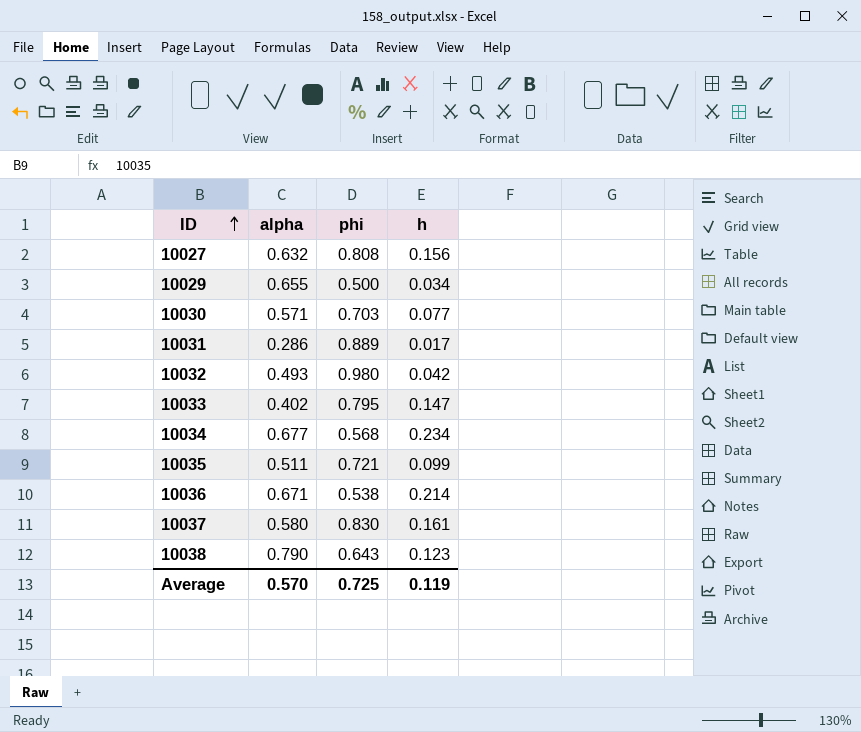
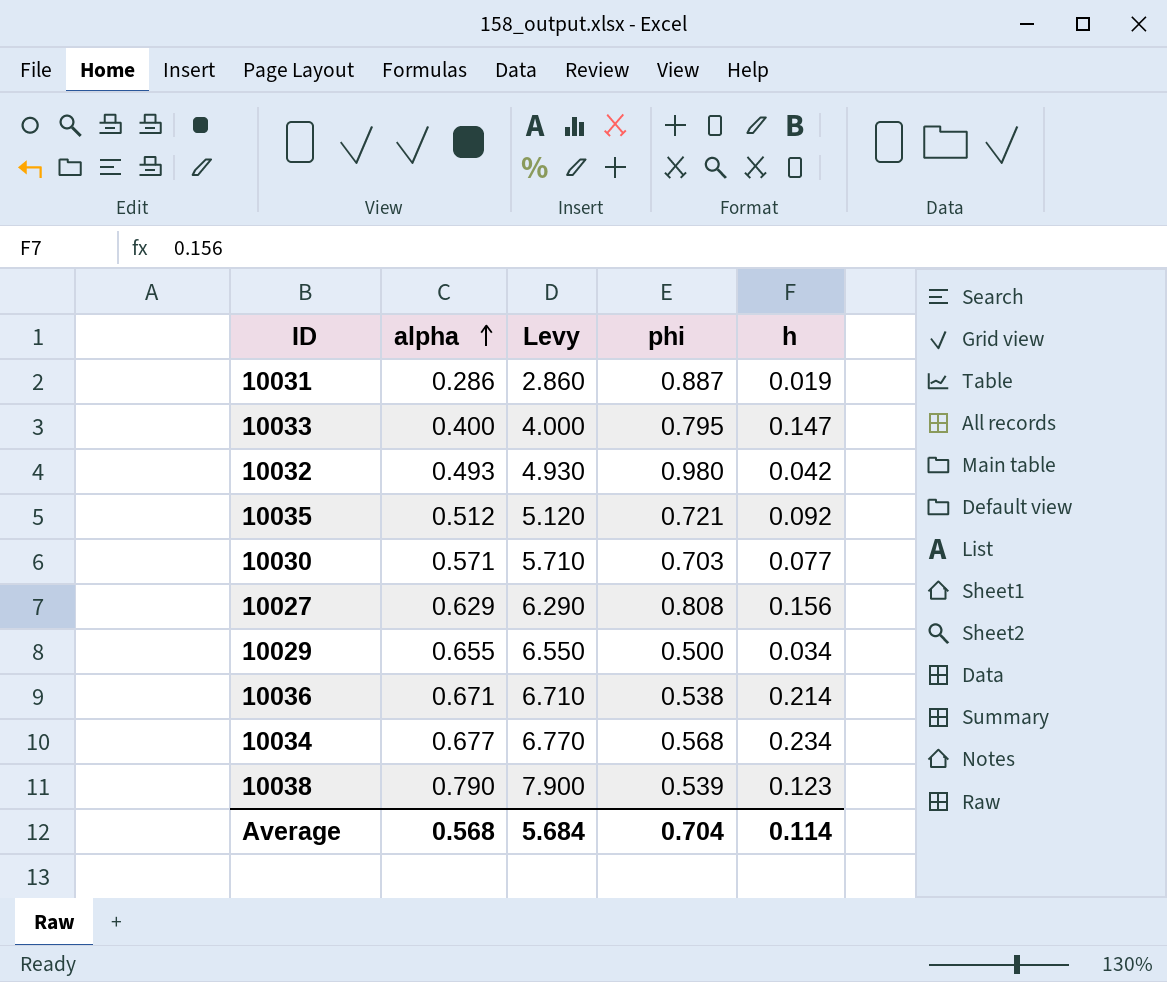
row order: ID ascending -> alpha ascending
column Levy | formula: none -> [alpha] * 10
row 10037: 0.580 | 0.830 | 0.161 -> none
10031 | phi: 0.889 -> 0.887
10031 | h: 0.017 -> 0.019
10033 | alpha: 0.402 -> 0.400
10035 | alpha: 0.511 -> 0.512
10035 | h: 0.099 -> 0.092
10027 | alpha: 0.632 -> 0.629
10038 | phi: 0.643 -> 0.539
Average | alpha: 0.570 -> 0.568
Average | phi: 0.725 -> 0.704
Average | h: 0.119 -> 0.114

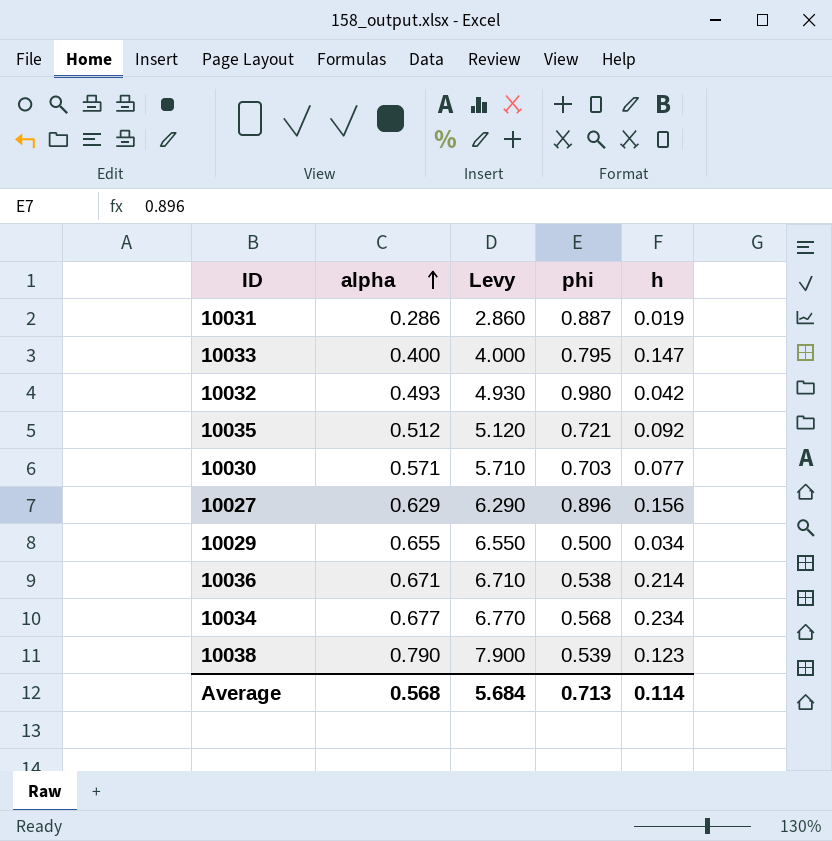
10027 | phi: 0.808 -> 0.896
Average | phi: 0.704 -> 0.713

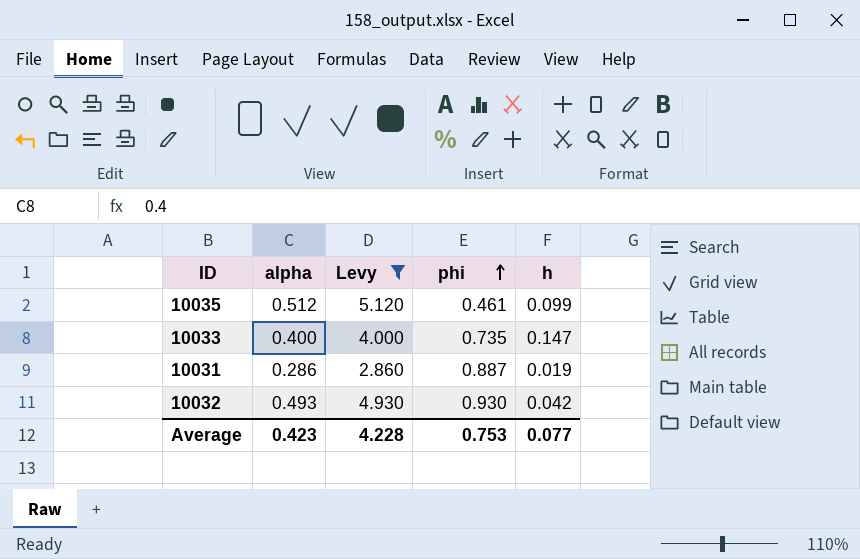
filter: none -> Levy <= 5.120
row order: alpha ascending -> phi ascending
10035 | phi: 0.721 -> 0.461
10035 | h: 0.092 -> 0.099
10033 | phi: 0.795 -> 0.735
10032 | phi: 0.980 -> 0.930
Average | alpha: 0.568 -> 0.423
Average | Levy: 5.684 -> 4.228
Average | phi: 0.713 -> 0.753
Average | h: 0.114 -> 0.077

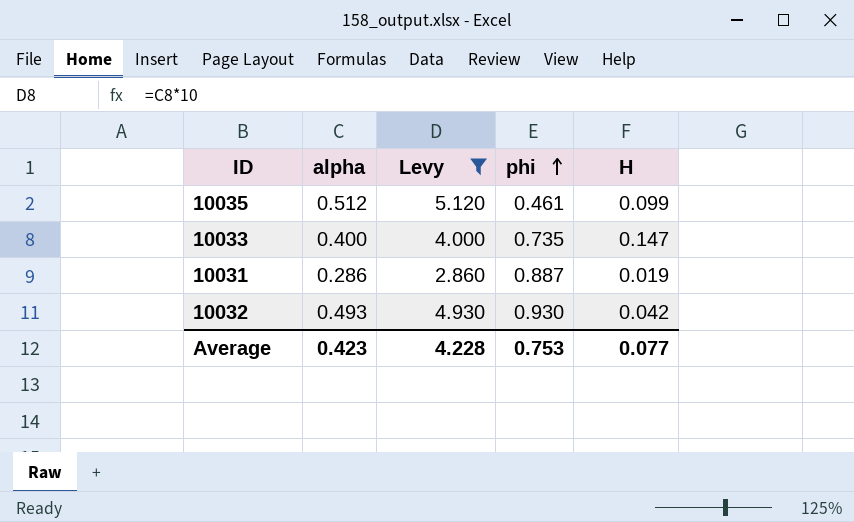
column name: h -> H

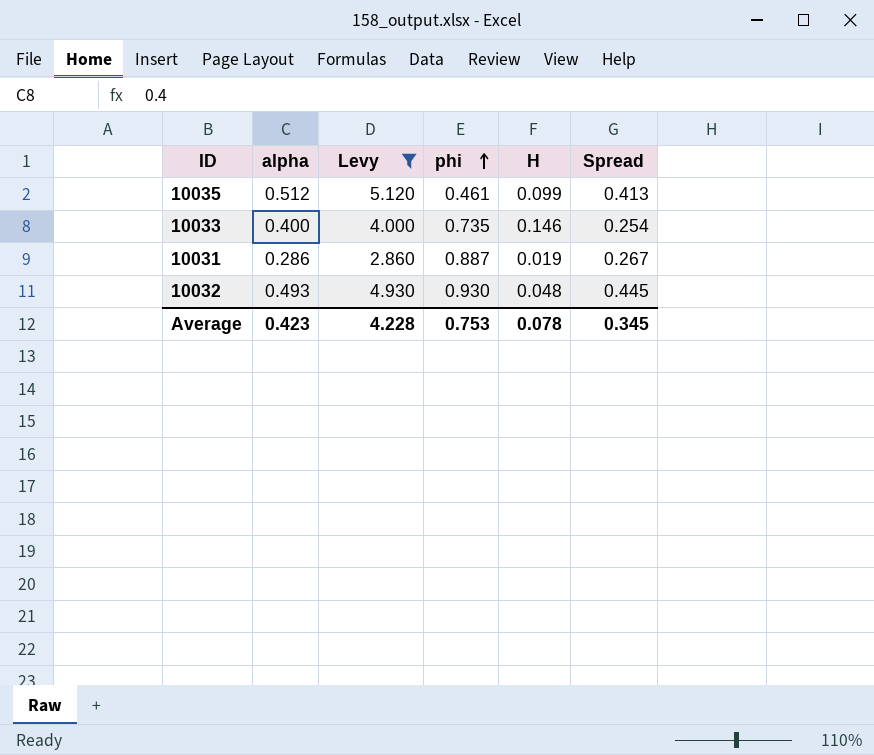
column Spread | formula: none -> [alpha] - [H]
10033 | H: 0.147 -> 0.146
10032 | H: 0.042 -> 0.048
Average | H: 0.077 -> 0.078

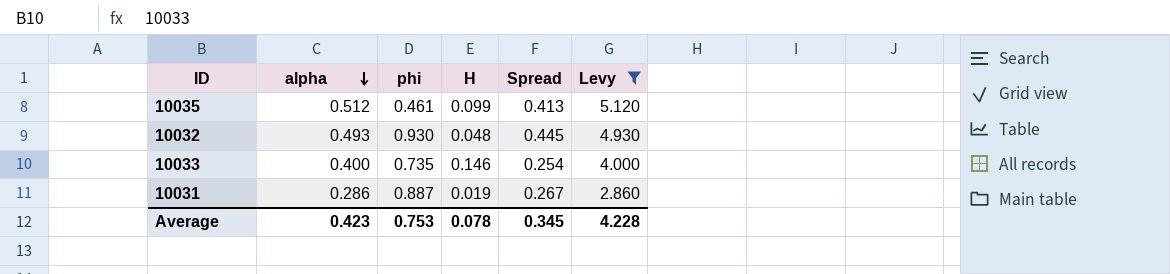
row order: phi ascending -> alpha descending
column Levy | position: 3 -> 6

